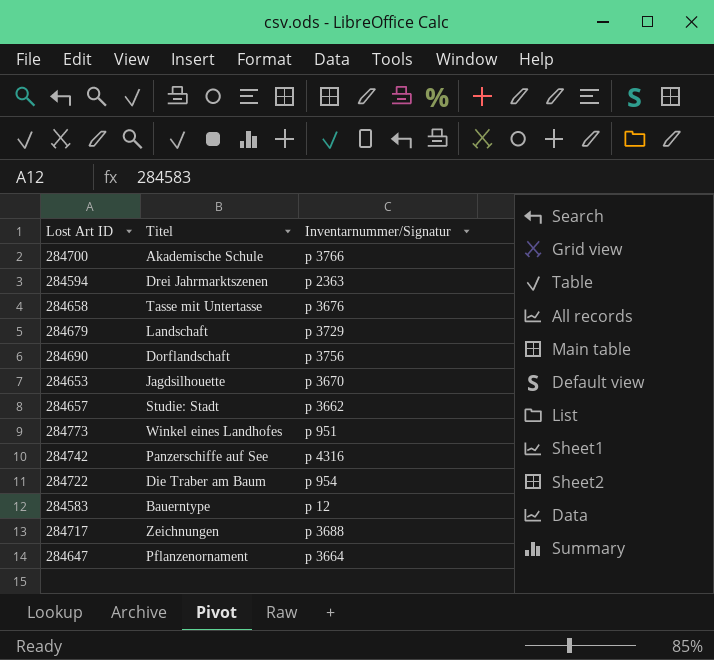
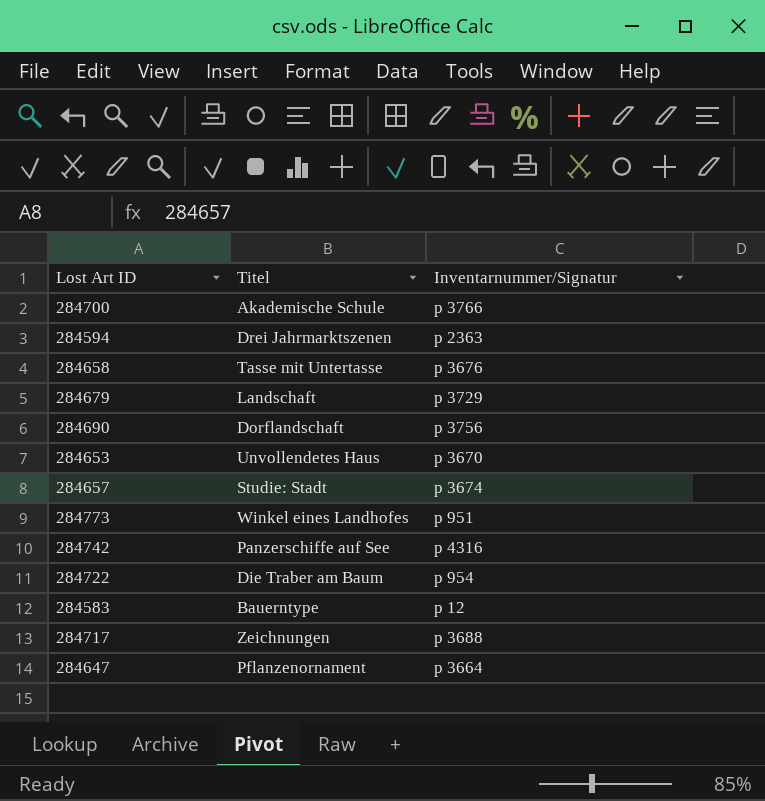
284653 | Titel: Jagdsilhouette -> Unvollendetes Haus
284657 | Inventarnummer/Signatur: p 3662 -> p 3674

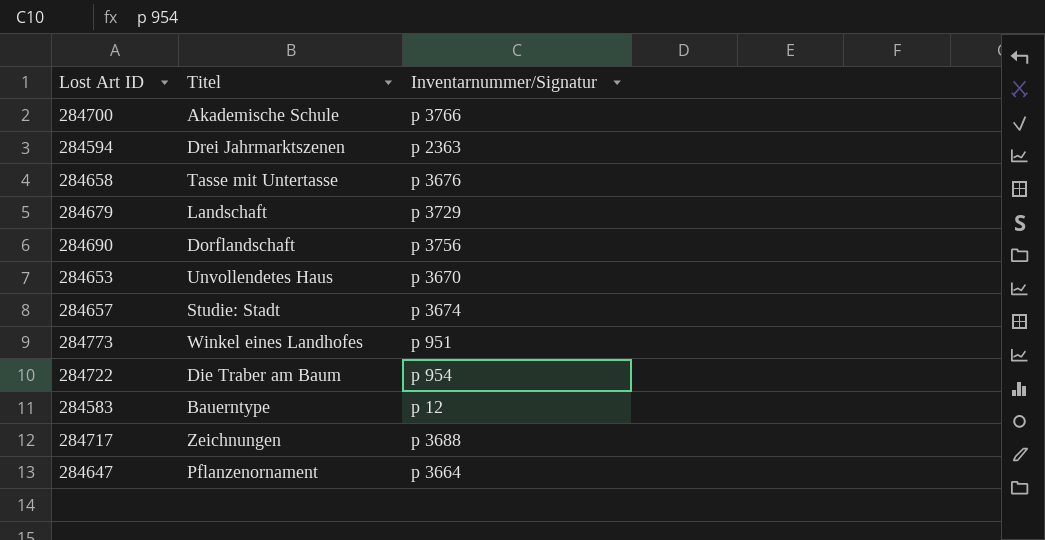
row 284742: Panzerschiffe auf See | p 4316 -> none

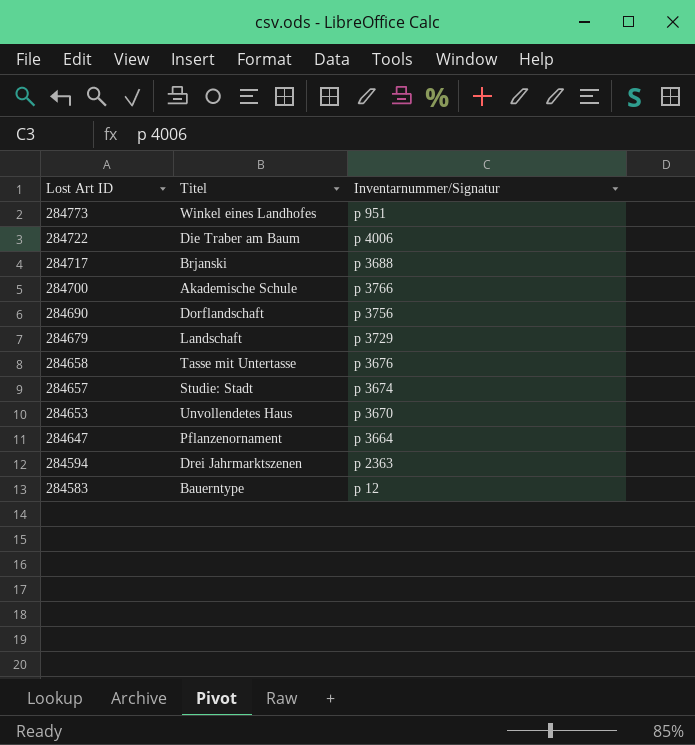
row order: none -> Lost Art ID descending
284722 | Inventarnummer/Signatur: p 954 -> p 4006
284717 | Titel: Zeichnungen -> Brjanski

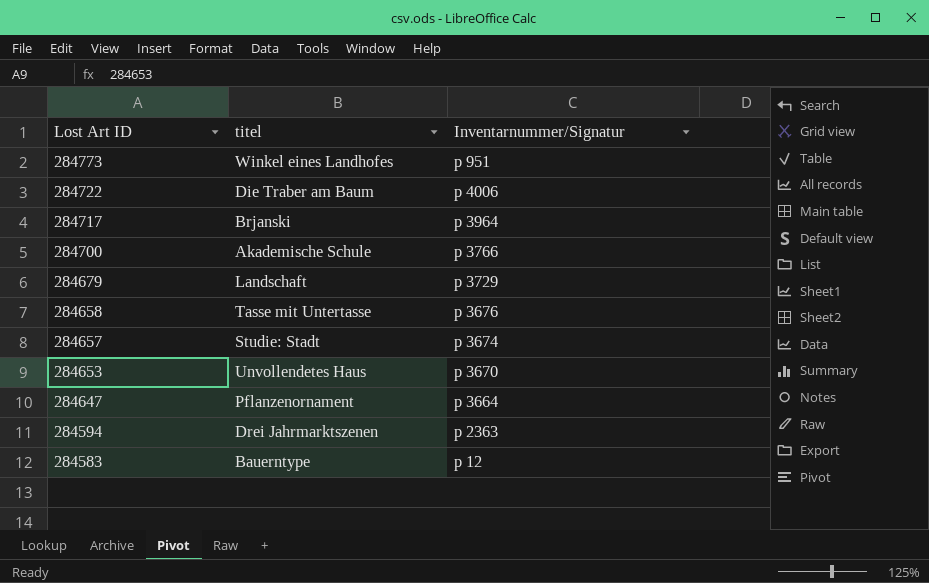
column name: Titel -> titel
row 284690: Dorflandschaft | p 3756 -> none
284717 | Inventarnummer/Signatur: p 3688 -> p 3964

